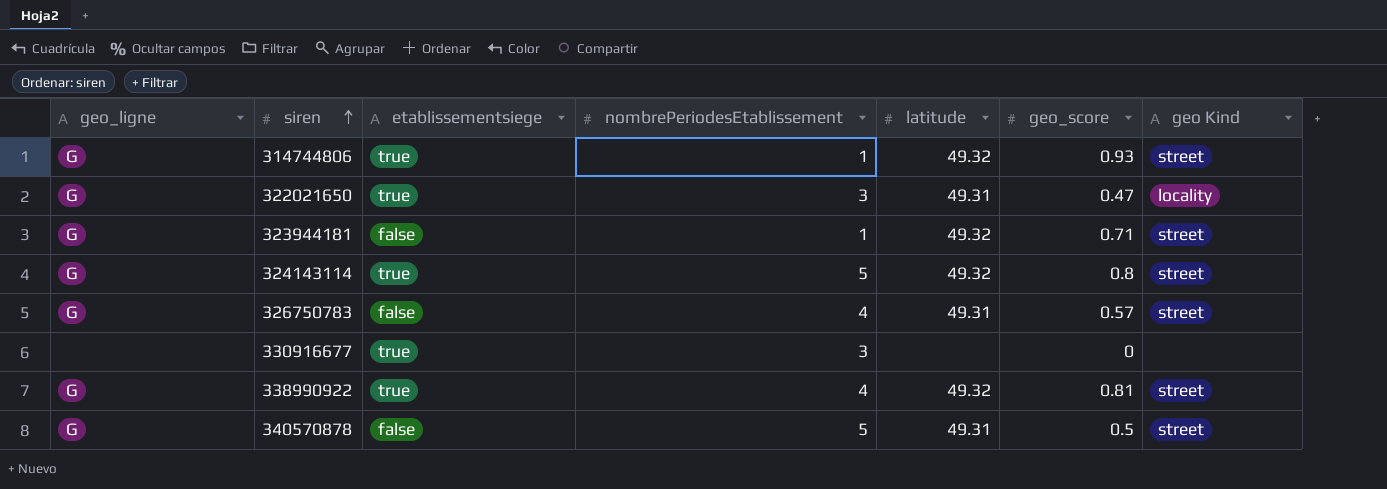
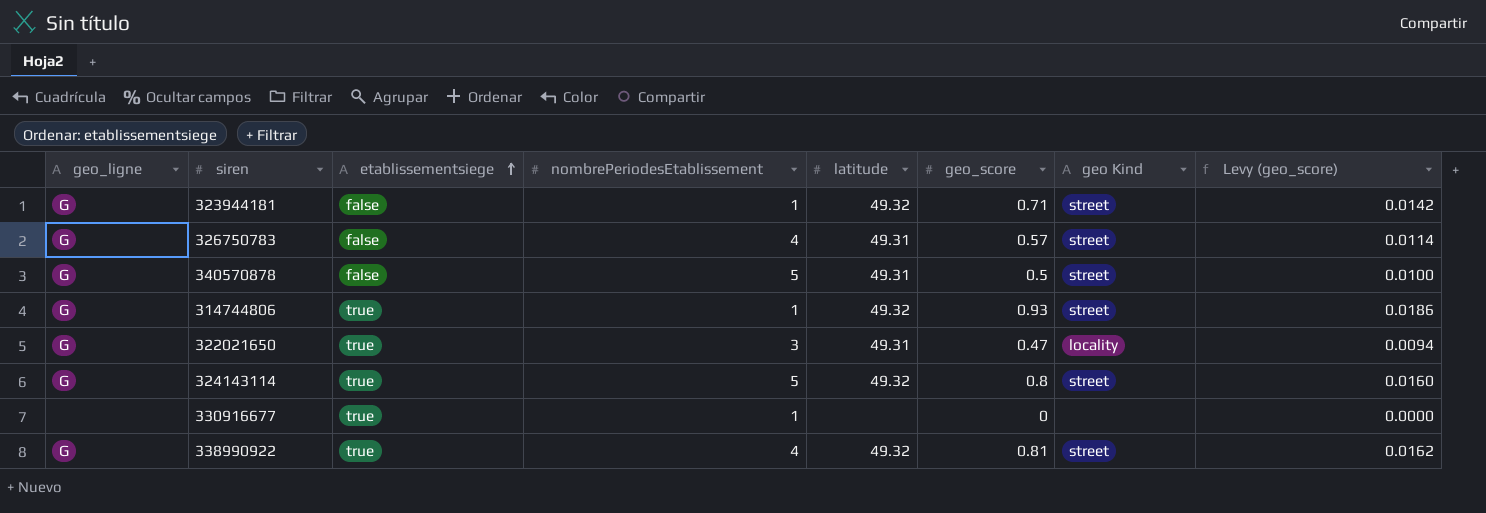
row order: siren ascending -> etablissementsiege ascending
column Levy (geo_score) | formula: none -> [geo_score] * 0.02
330916677 | nombrePeriodesEtablissement: 3 -> 1

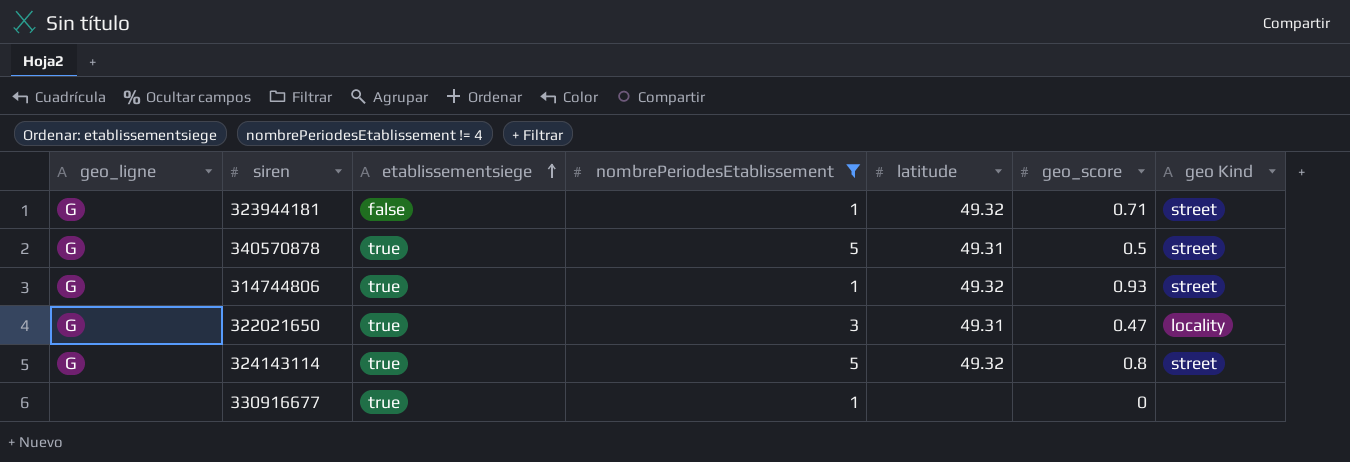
filter: none -> nombrePeriodesEtablissement != 4
column Levy (geo_score) | formula: [geo_score] * 0.02 -> none
340570878 | etablissementsiege: false -> true

